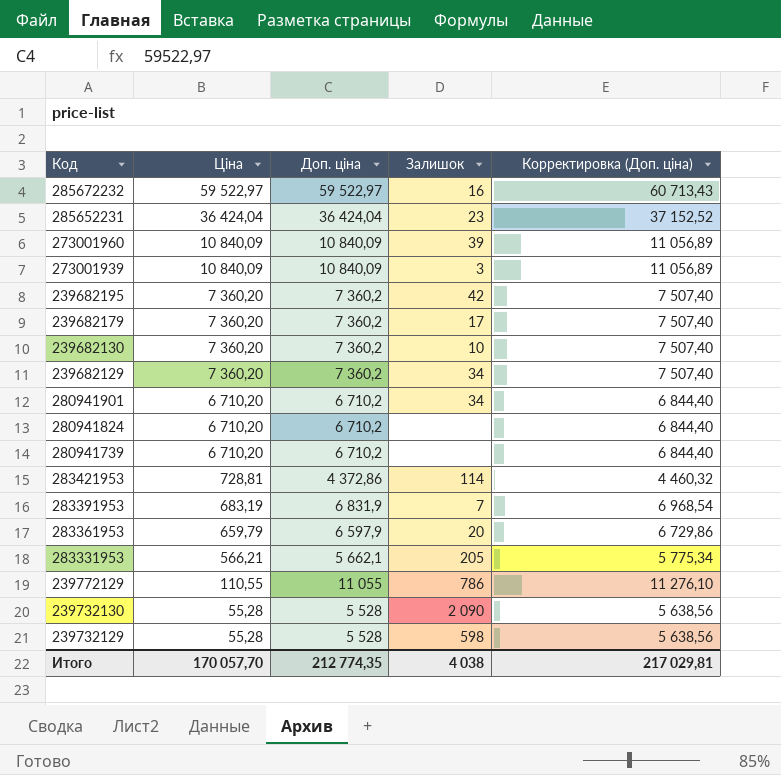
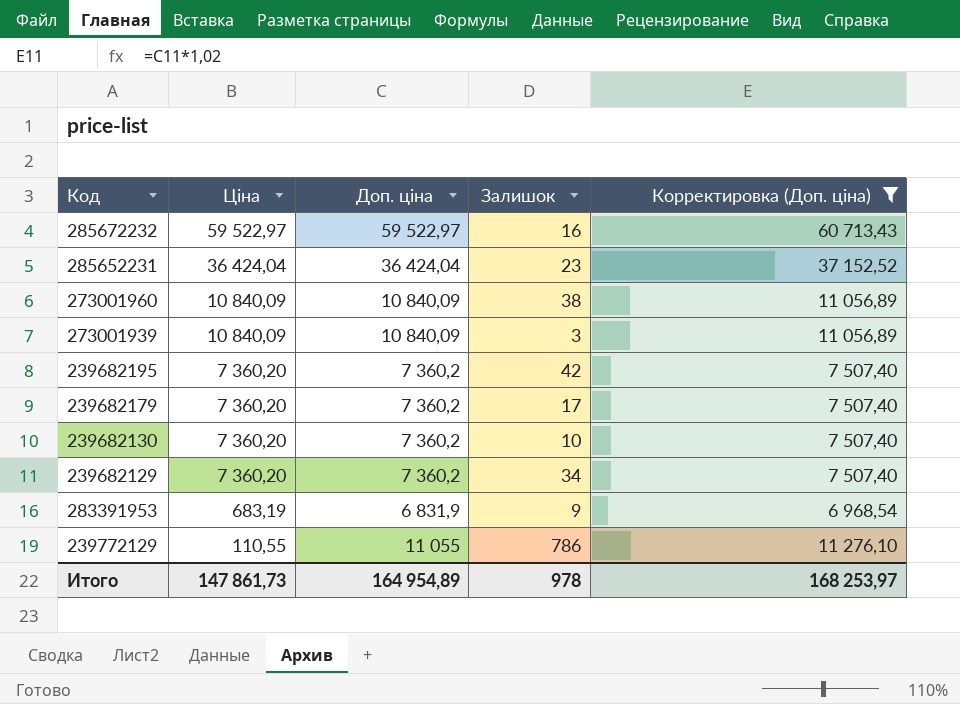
filter: none -> Корректировка (Доп. ціна) >= 6 968,54
273001960 | Залишок: 39 -> 38
283391953 | Залишок: 7 -> 9
Итого | Ціна: 170 057,70 -> 147 861,73
Итого | Доп. ціна: 212 774,35 -> 164 954,89
Итого | Залишок: 4 038 -> 978
Итого | Корректировка (Доп. ціна): 217 029,81 -> 168 253,97

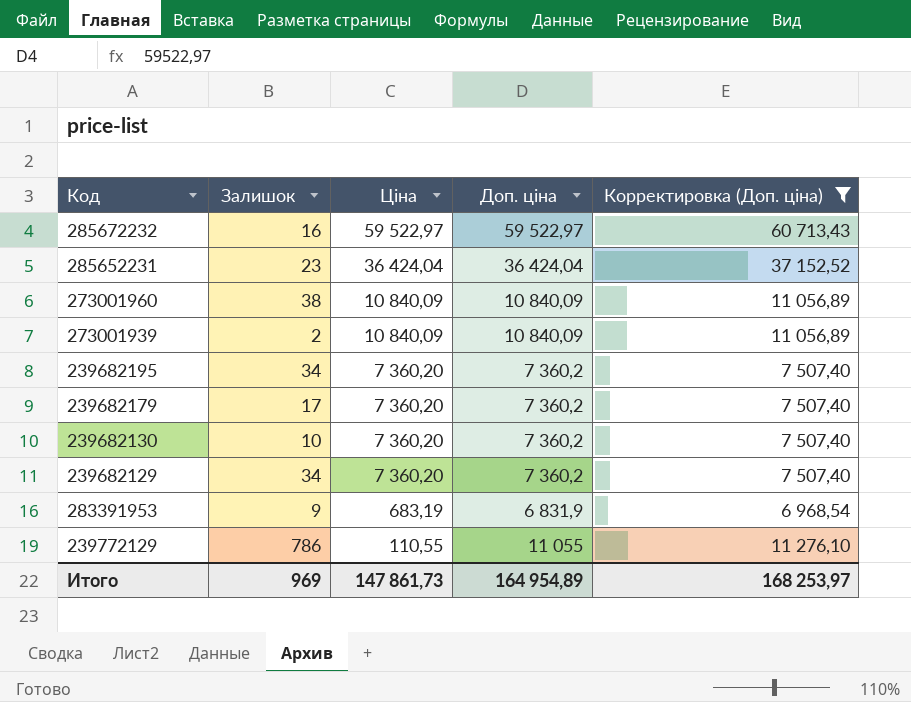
column Залишок | position: 4 -> 2
273001939 | Залишок: 3 -> 2
239682195 | Залишок: 42 -> 34
Итого | Залишок: 978 -> 969

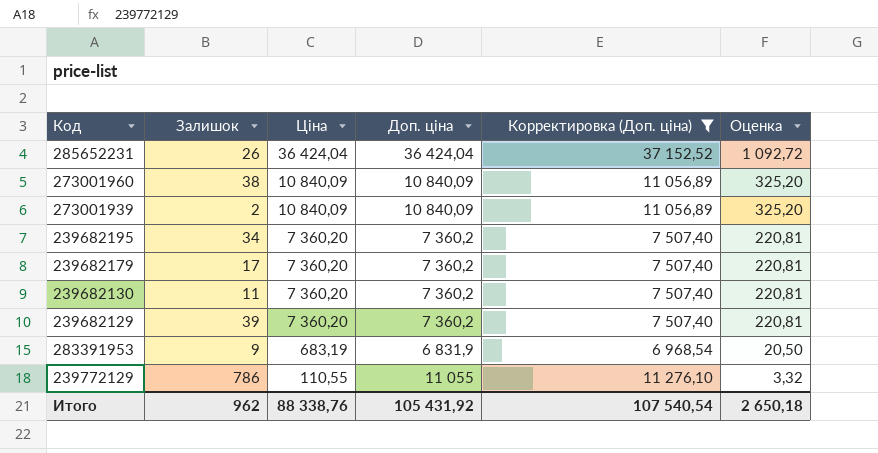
column Оценка | formula: none -> [Ціна] * 0,03
row 285672232: 16 | 59 522,97 | 59 522,97 | 60 713,43 -> none
285652231 | Залишок: 23 -> 26
239682130 | Залишок: 10 -> 11
239682129 | Залишок: 34 -> 39
Итого | Залишок: 969 -> 962
Итого | Ціна: 147 861,73 -> 88 338,76
Итого | Доп. ціна: 164 954,89 -> 105 431,92
Итого | Корректировка (Доп. ціна): 168 253,97 -> 107 540,54

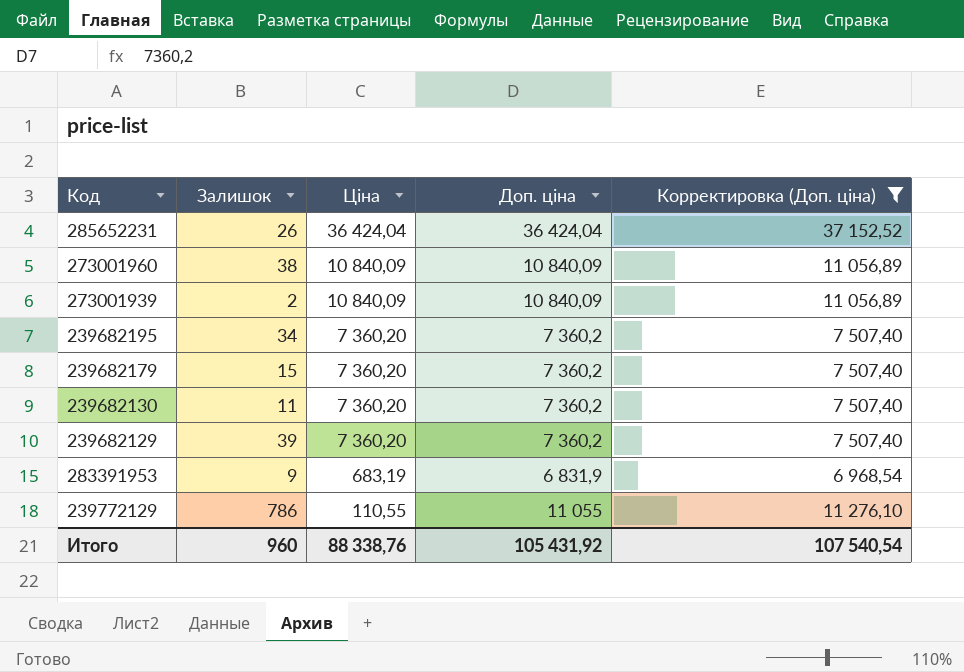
column Оценка | formula: [Ціна] * 0,03 -> none
239682179 | Залишок: 17 -> 15
Итого | Залишок: 962 -> 960

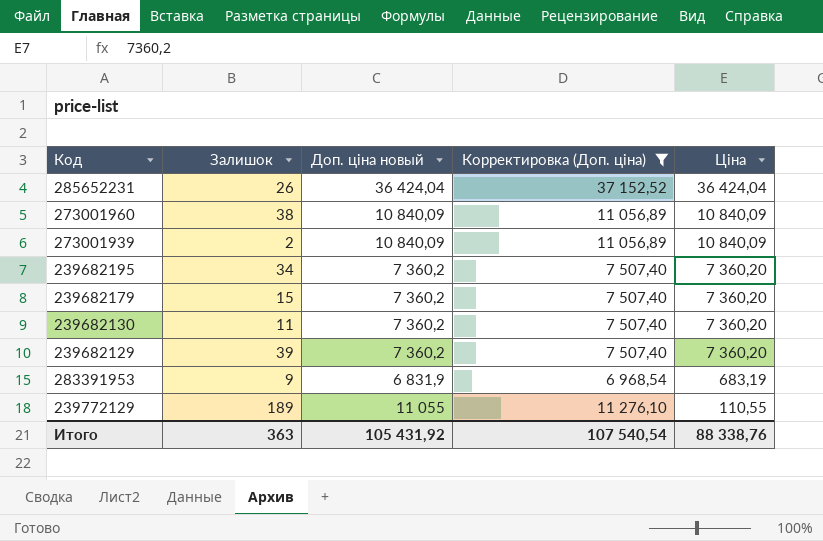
column name: Доп. ціна -> Доп. ціна новый
column Ціна | position: 3 -> 5
239772129 | Залишок: 786 -> 189
Итого | Залишок: 960 -> 363

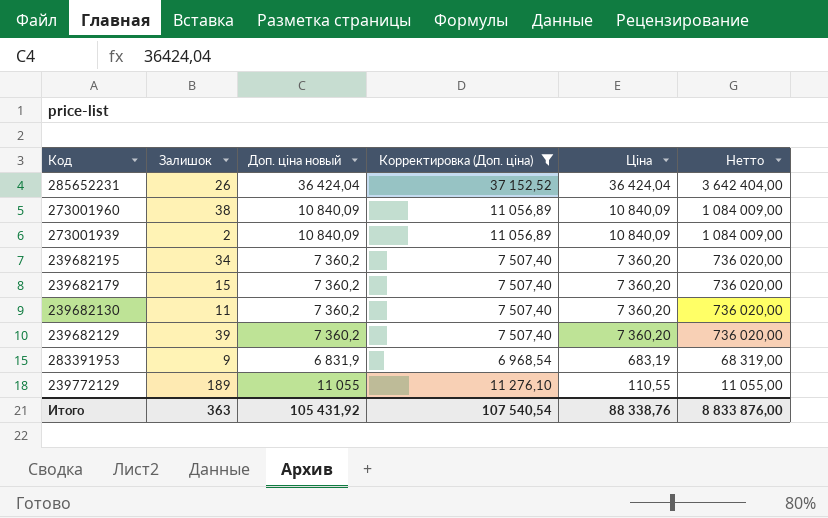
column Нетто | formula: none -> [Ціна] * 100

